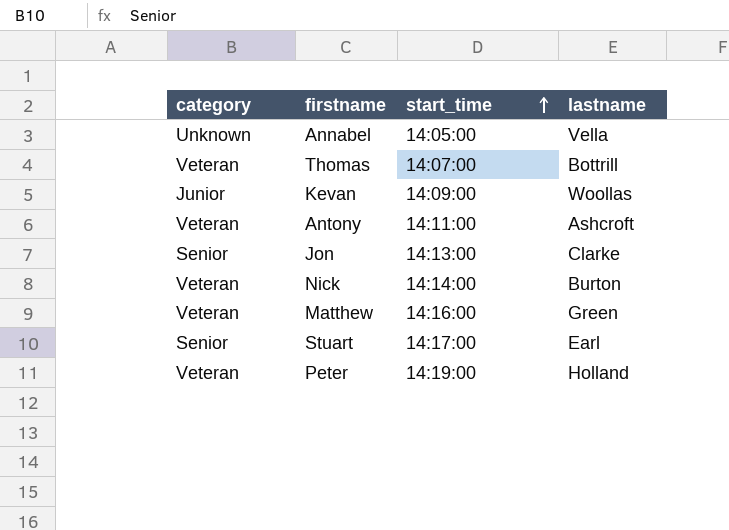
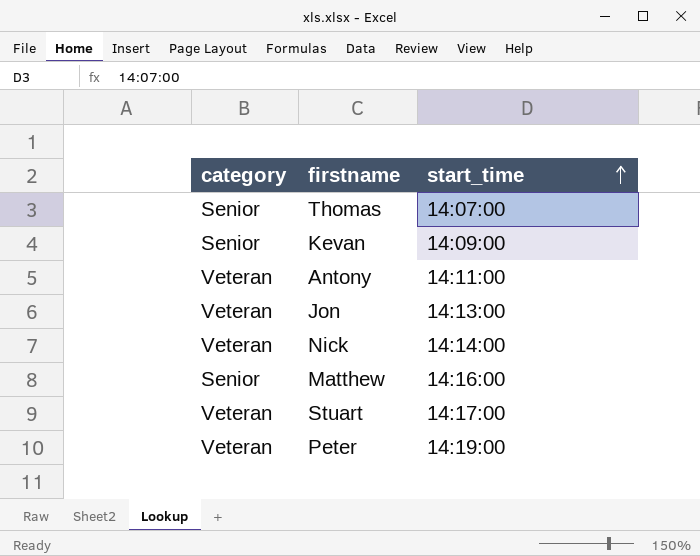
column lastname | position: 4 -> none
row Annabel: Unknown | 14:05:00 | Vella -> none
Thomas | category: Veteran -> Senior
Kevan | category: Junior -> Senior
Jon | category: Senior -> Veteran
Matthew | category: Veteran -> Senior
Stuart | category: Senior -> Veteran

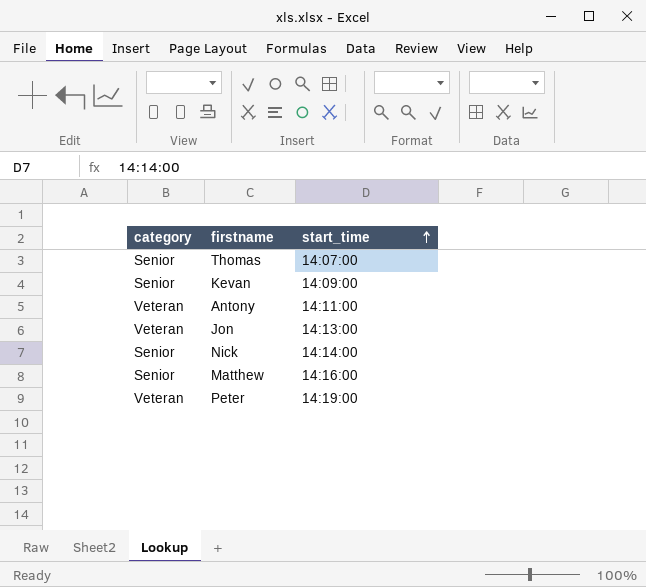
row Stuart: Veteran | 14:17:00 -> none
Nick | category: Veteran -> Senior

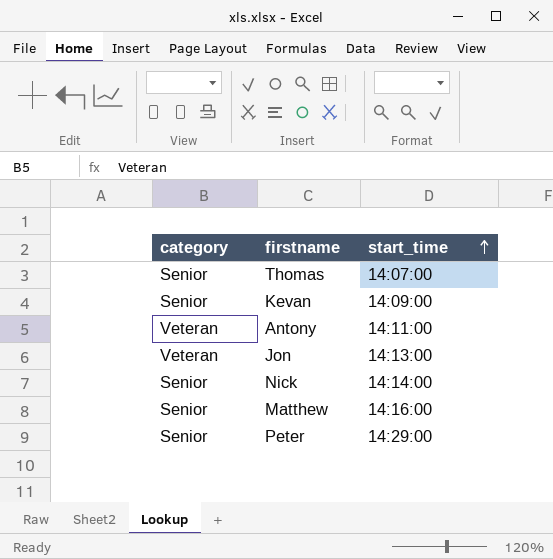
Peter | category: Veteran -> Senior
Peter | start_time: 14:19:00 -> 14:29:00

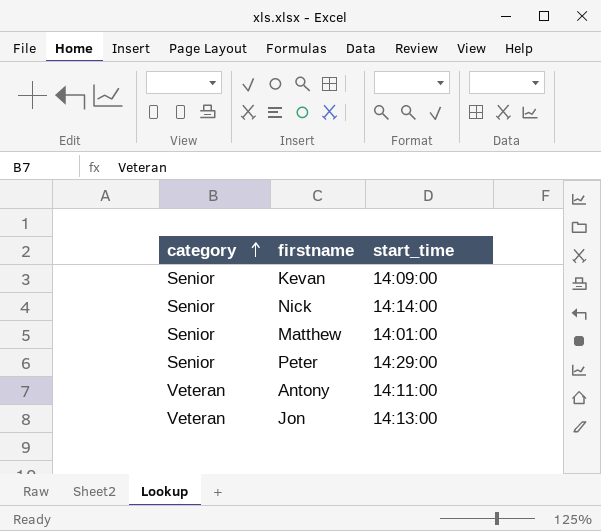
row order: start_time ascending -> category ascending
row Thomas: Senior | 14:07:00 -> none
Matthew | start_time: 14:16:00 -> 14:01:00

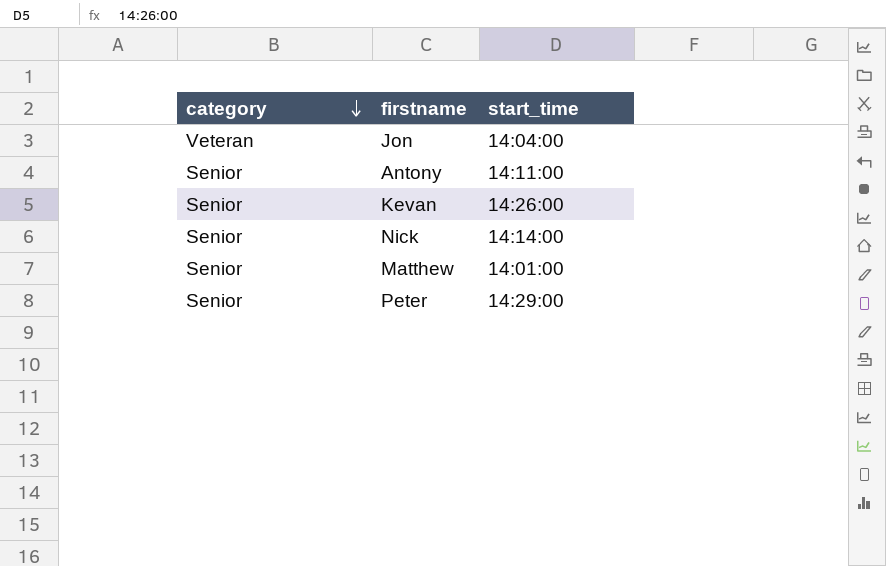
row order: category ascending -> category descending
Jon | start_time: 14:13:00 -> 14:04:00
Antony | category: Veteran -> Senior
Kevan | start_time: 14:09:00 -> 14:26:00

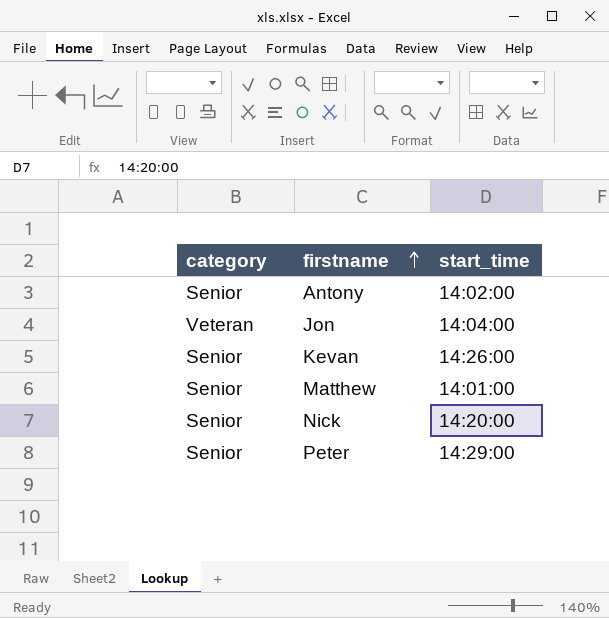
row order: category descending -> firstname ascending
Antony | start_time: 14:11:00 -> 14:02:00
Nick | start_time: 14:14:00 -> 14:20:00

